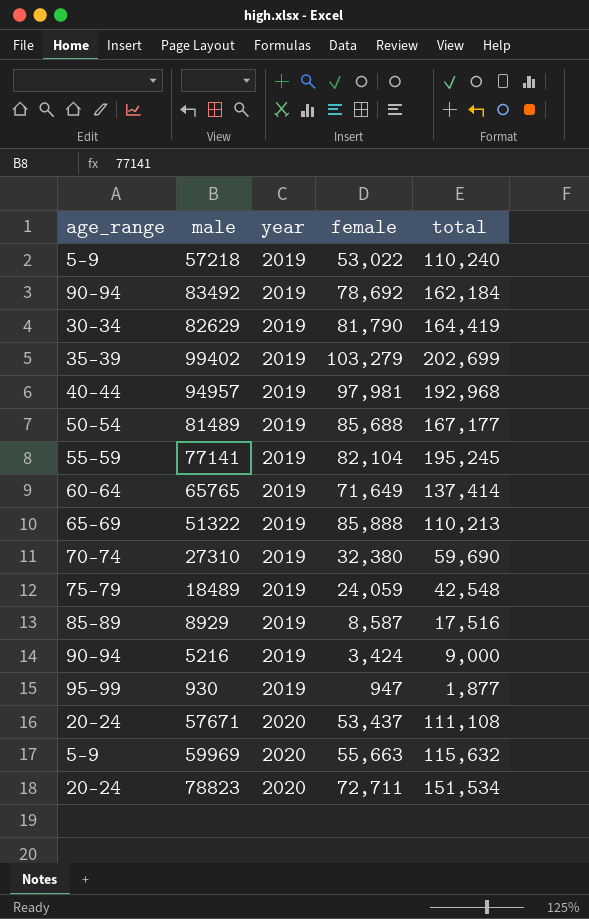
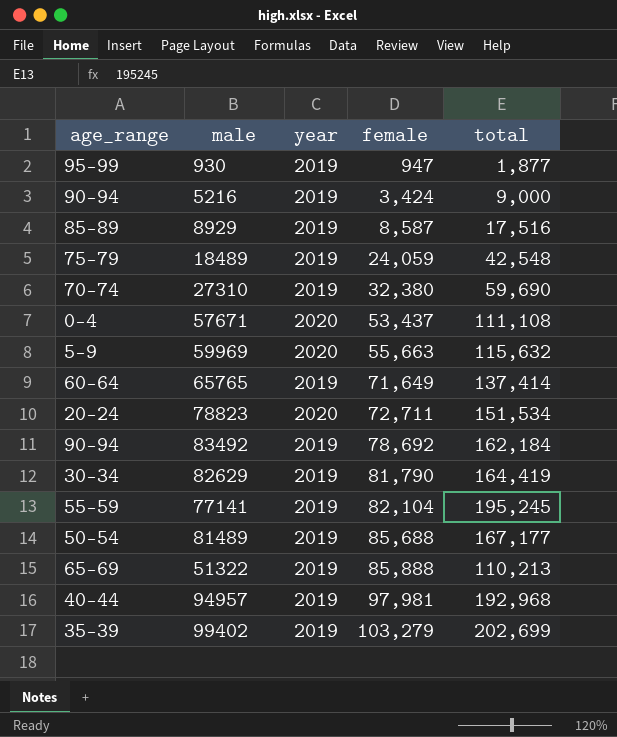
row order: year ascending -> female ascending
row 57218: 5-9 | 2019 | 53,022 | 110,240 -> none
57671 | age_range: 20-24 -> 0-4

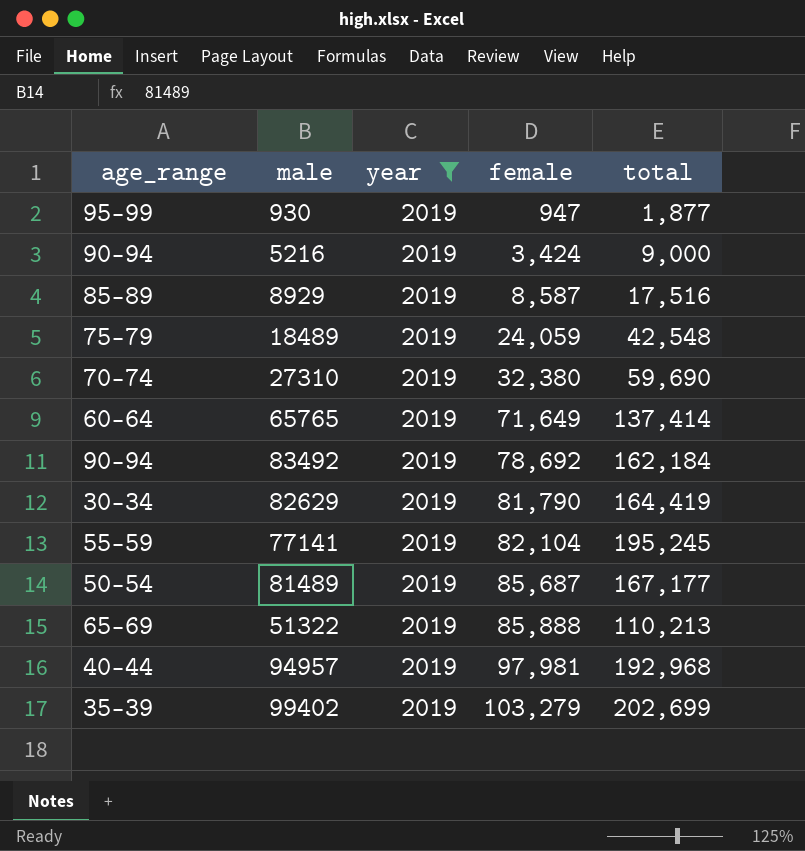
filter: none -> year = 2019
81489 | female: 85,688 -> 85,687

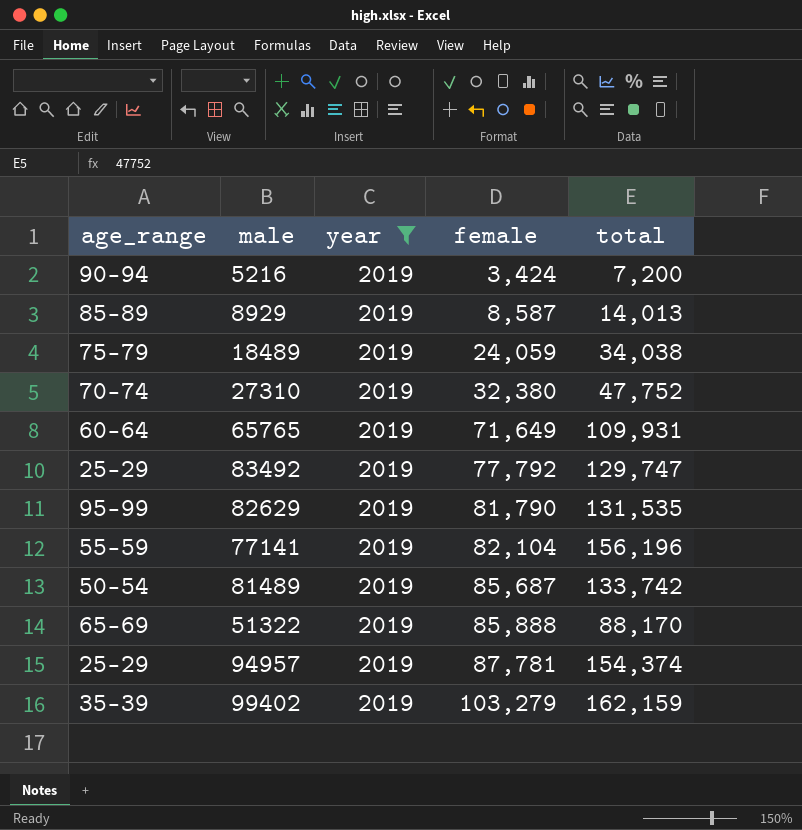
row 930: 95-99 | 2019 | 947 | 1,877 -> none
5216 | total: 9,000 -> 7,200
8929 | total: 17,516 -> 14,013
18489 | total: 42,548 -> 34,038
27310 | total: 59,690 -> 47,752
65765 | total: 137,414 -> 109,931
83492 | age_range: 90-94 -> 25-29
83492 | female: 78,692 -> 77,792
83492 | total: 162,184 -> 129,747
82629 | age_range: 30-34 -> 95-99
82629 | total: 164,419 -> 131,535
77141 | total: 195,245 -> 156,196
81489 | total: 167,177 -> 133,742
51322 | total: 110,213 -> 88,170
94957 | age_range: 40-44 -> 25-29
94957 | female: 97,981 -> 87,781
94957 | total: 192,968 -> 154,374
99402 | total: 202,699 -> 162,159

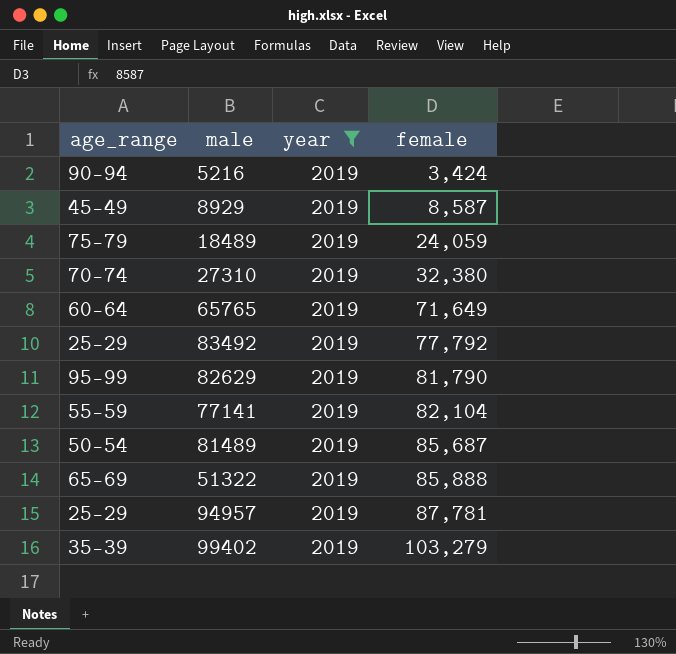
column total | position: 5 -> none
8929 | age_range: 85-89 -> 45-49

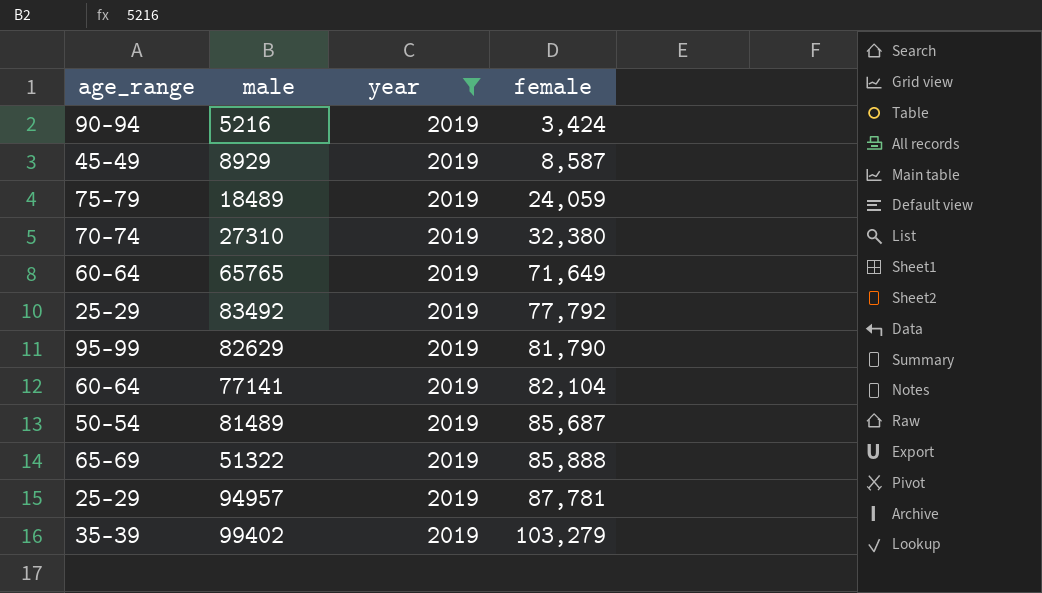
77141 | age_range: 55-59 -> 60-64

